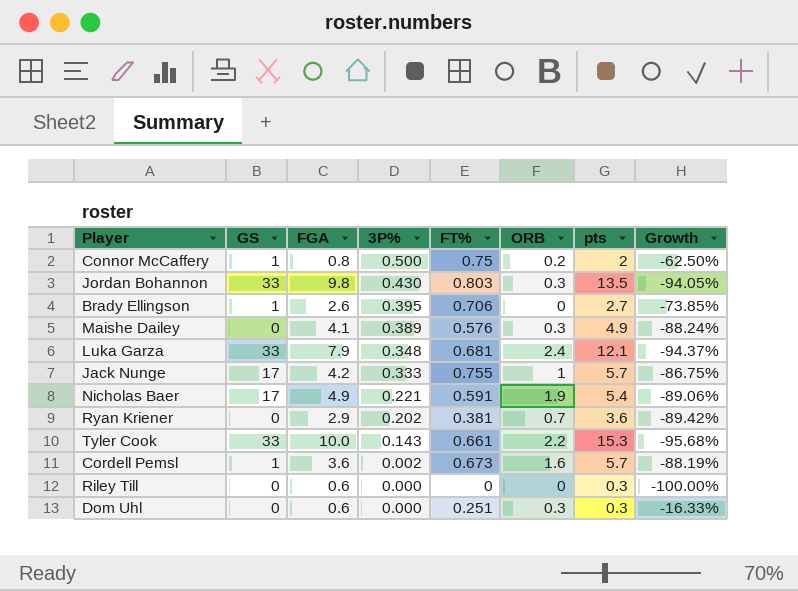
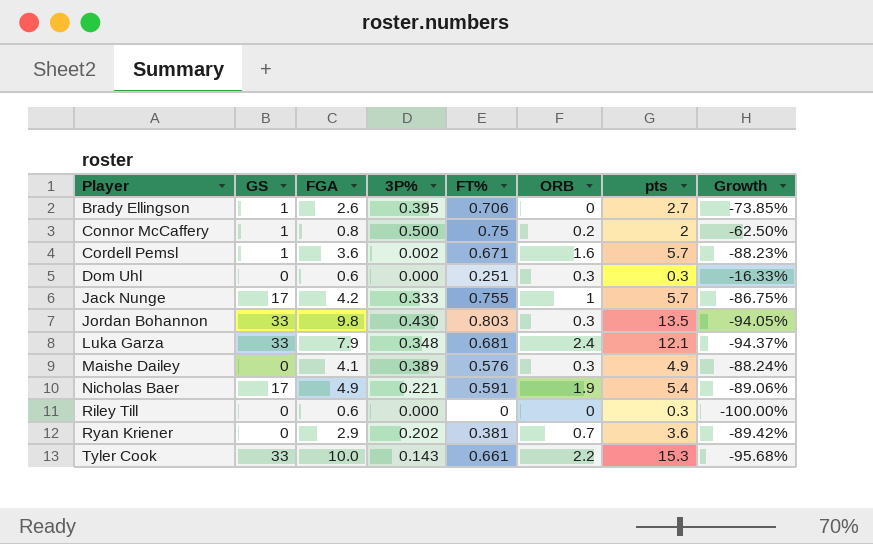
row order: 3P% descending -> Player ascending
Cordell Pemsl | FT%: 0.673 -> 0.671
Cordell Pemsl | Growth: -88.19% -> -88.23%

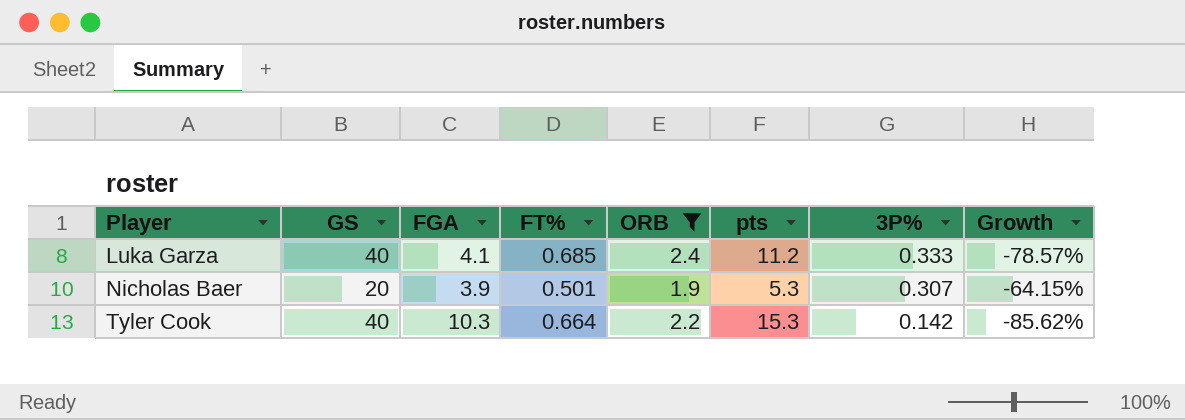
filter: none -> ORB >= 1.9
column 3P% | position: 4 -> 7
column Growth | formula: ([FT%] - [pts]) / [pts] -> ([ORB] - [pts]) / [pts]
Luka Garza | GS: 33 -> 40
Luka Garza | FGA: 7.9 -> 4.1
Luka Garza | FT%: 0.681 -> 0.685
Luka Garza | pts: 12.1 -> 11.2
Luka Garza | 3P%: 0.348 -> 0.333
Nicholas Baer | GS: 17 -> 20
Nicholas Baer | FGA: 4.9 -> 3.9
Nicholas Baer | FT%: 0.591 -> 0.501
Nicholas Baer | pts: 5.4 -> 5.3
Nicholas Baer | 3P%: 0.221 -> 0.307
Tyler Cook | GS: 33 -> 40
Tyler Cook | FGA: 10.0 -> 10.3
Tyler Cook | FT%: 0.661 -> 0.664
Tyler Cook | 3P%: 0.143 -> 0.142

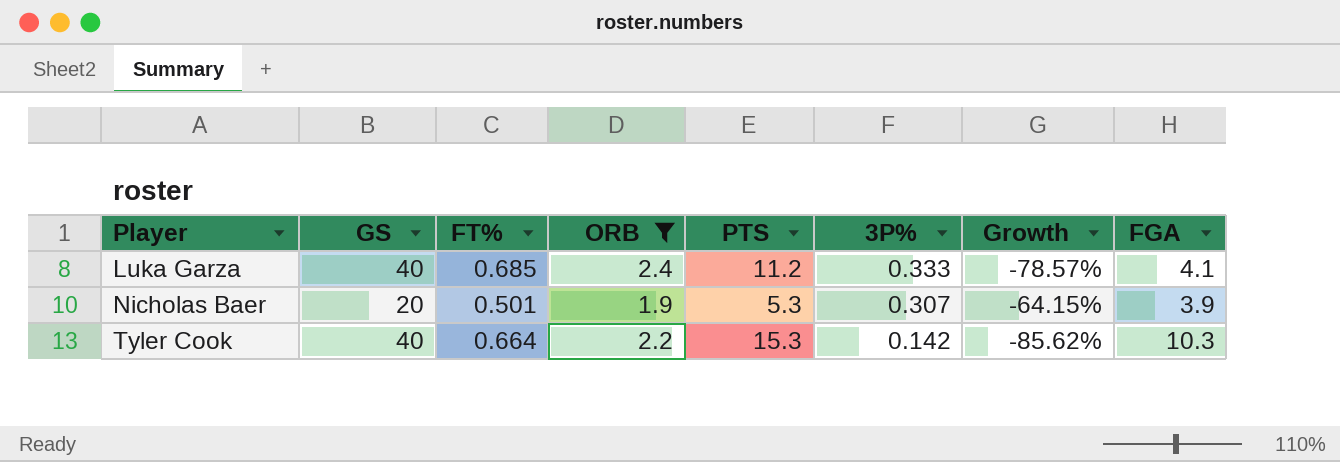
column name: pts -> PTS
column FGA | position: 3 -> 8

